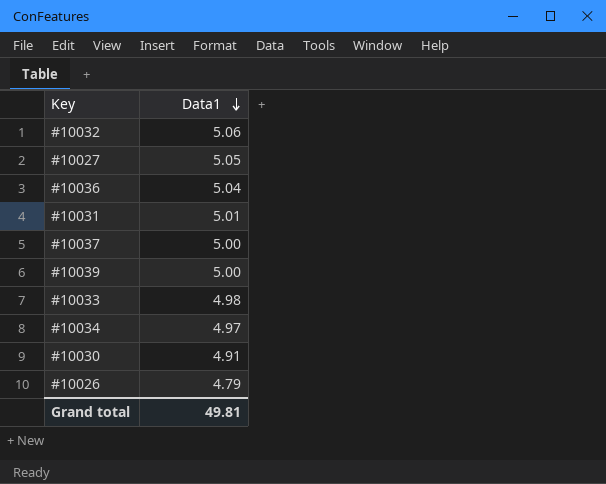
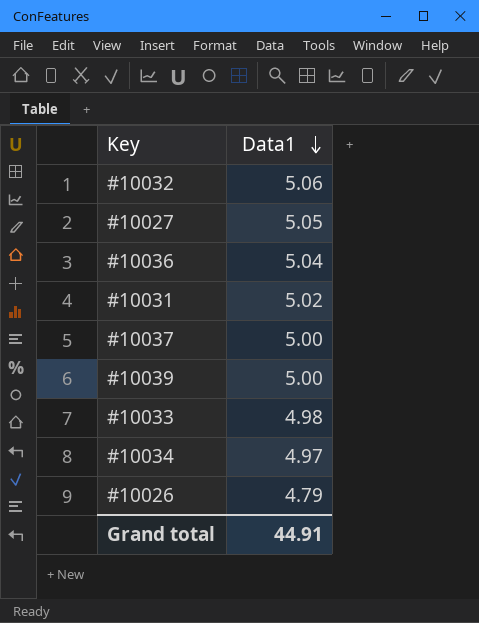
row #10030: 4.91 -> none
#10031 | Data1: 5.01 -> 5.02
Grand total | Data1: 49.81 -> 44.91

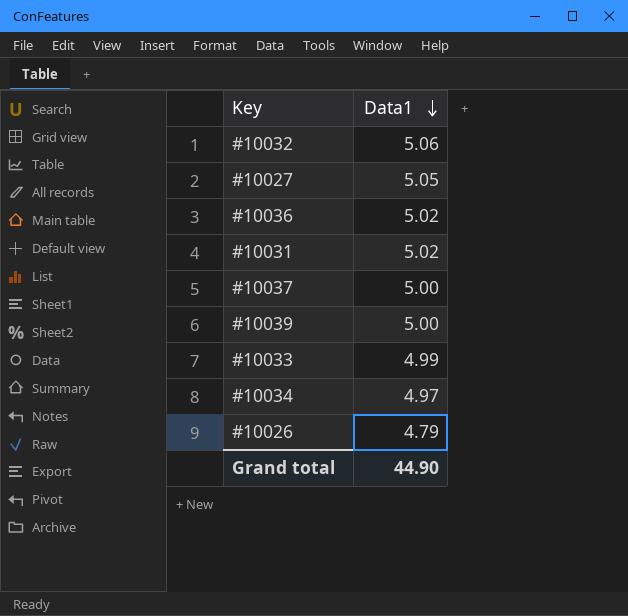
#10036 | Data1: 5.04 -> 5.02
#10033 | Data1: 4.98 -> 4.99
Grand total | Data1: 44.91 -> 44.90

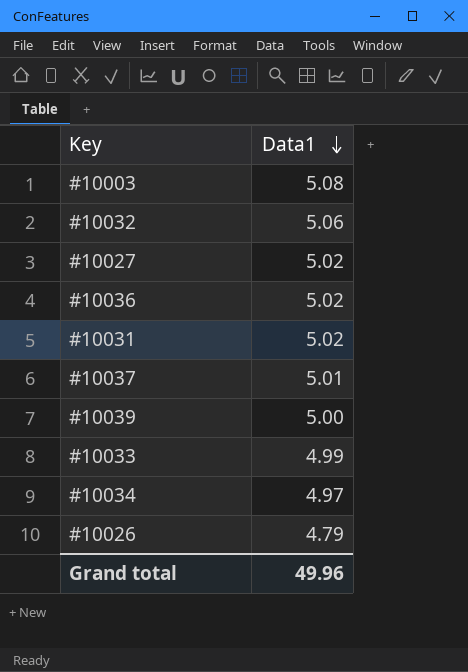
row #10003: none -> 5.08
#10027 | Data1: 5.05 -> 5.02
#10037 | Data1: 5.00 -> 5.01
Grand total | Data1: 44.90 -> 49.96

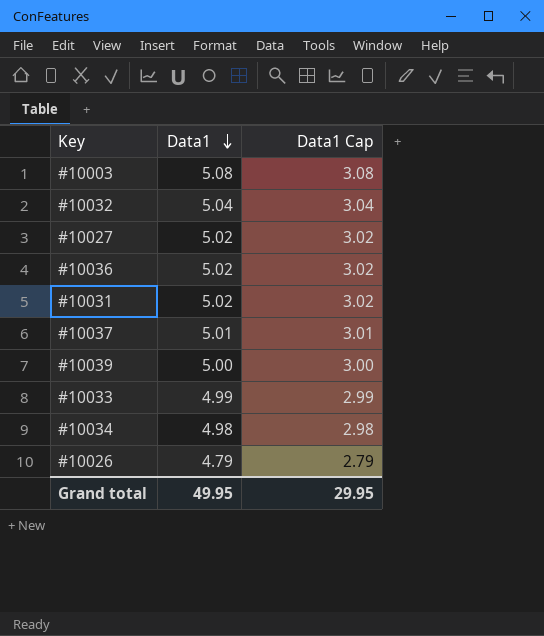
column Data1 Cap | formula: none -> [Data1] - 2
#10032 | Data1: 5.06 -> 5.04
#10034 | Data1: 4.97 -> 4.98
Grand total | Data1: 49.96 -> 49.95

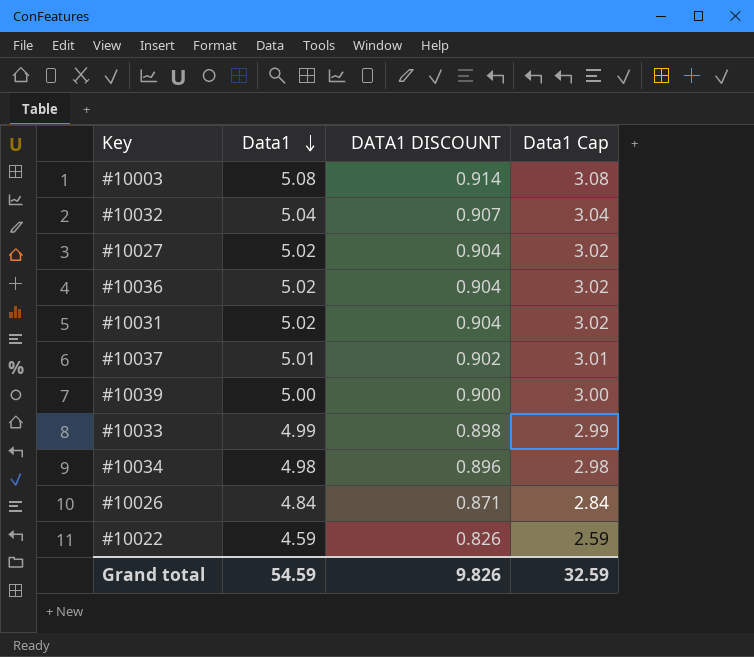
column DATA1 DISCOUNT | formula: none -> [Data1] * 0.18
#10026 | Data1: 4.79 -> 4.84
#10026 | Data1 Cap: 2.79 -> 2.84
row #10022: none -> 4.59 | 0.826 | 2.59
Grand total | Data1: 49.95 -> 54.59
Grand total | Data1 Cap: 29.95 -> 32.59

